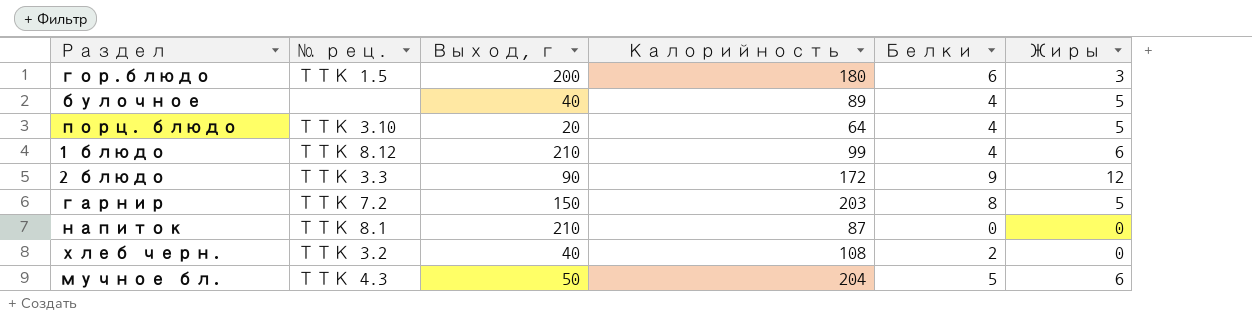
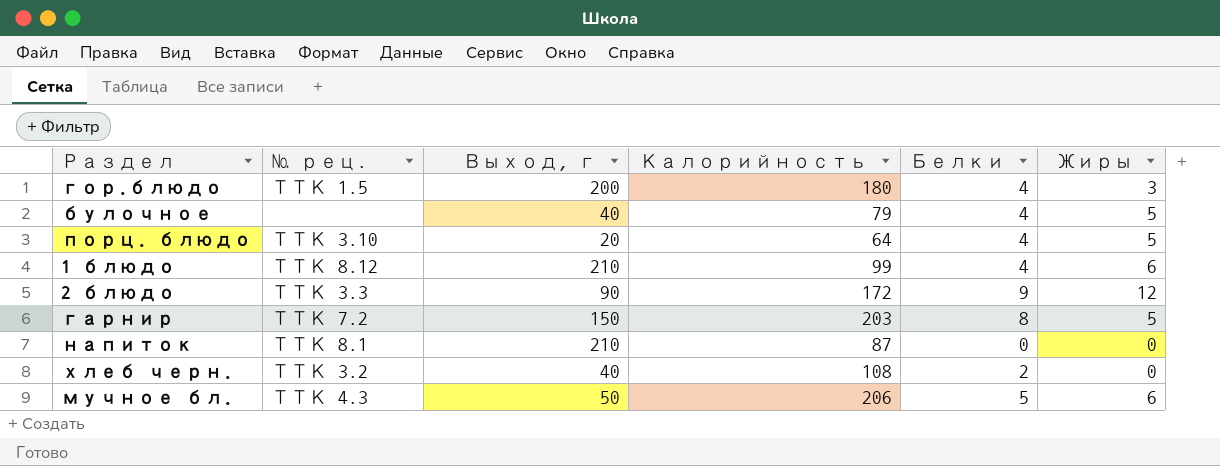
гор.блюдо | Белки: 6 -> 4
булочное | Калорийность: 89 -> 79
мучное бл. | Калорийность: 204 -> 206

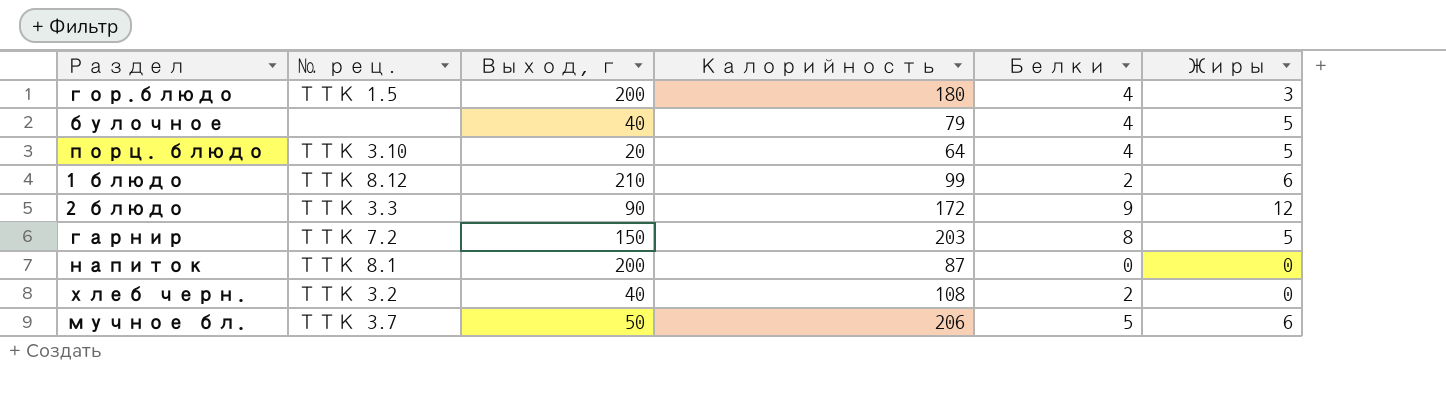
1 блюдо | Белки: 4 -> 2
напиток | Выход, г: 210 -> 200
мучное бл. | № рец.: ТТК 4.3 -> ТТК 3.7

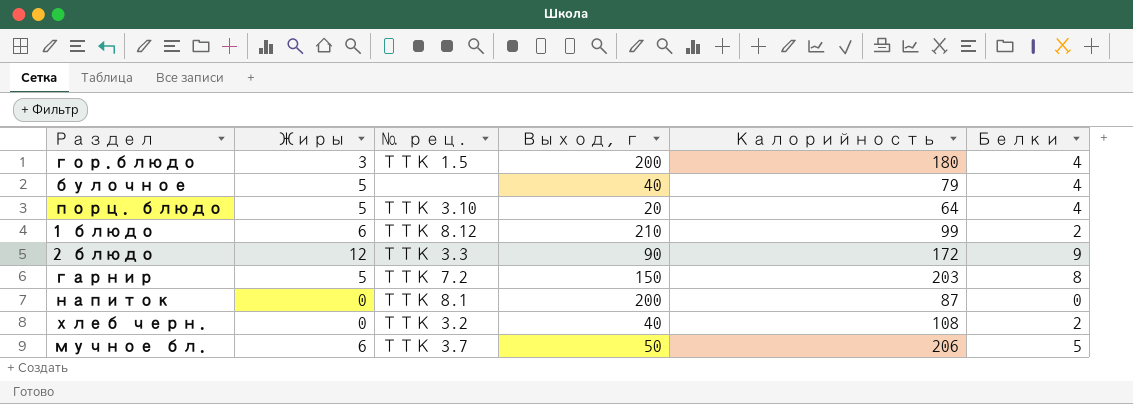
column Жиры | position: 6 -> 2

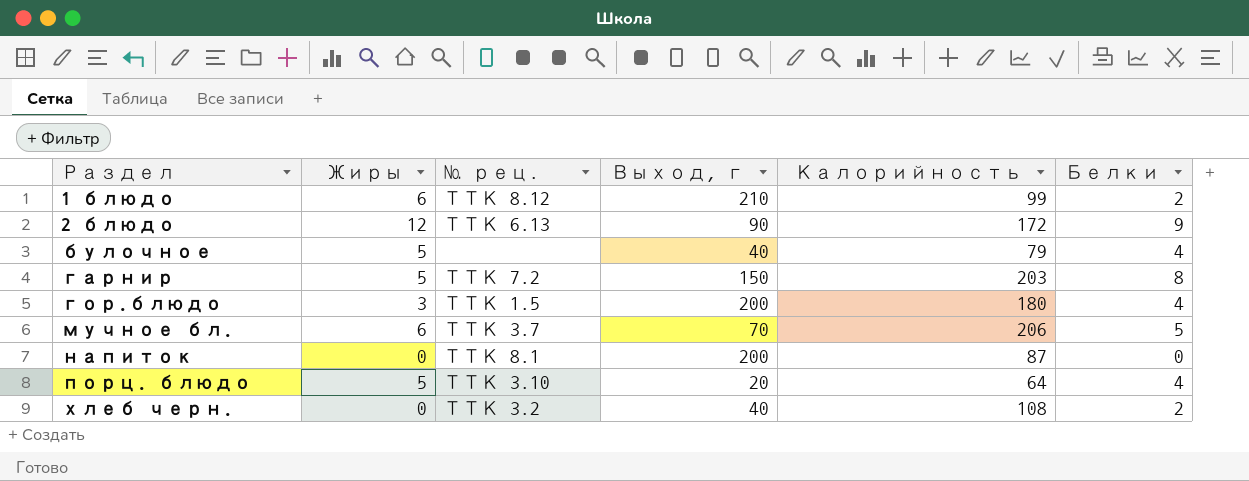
row order: none -> Раздел ascending
2 блюдо | № рец.: ТТК 3.3 -> ТТК 6.13
мучное бл. | Выход, г: 50 -> 70

